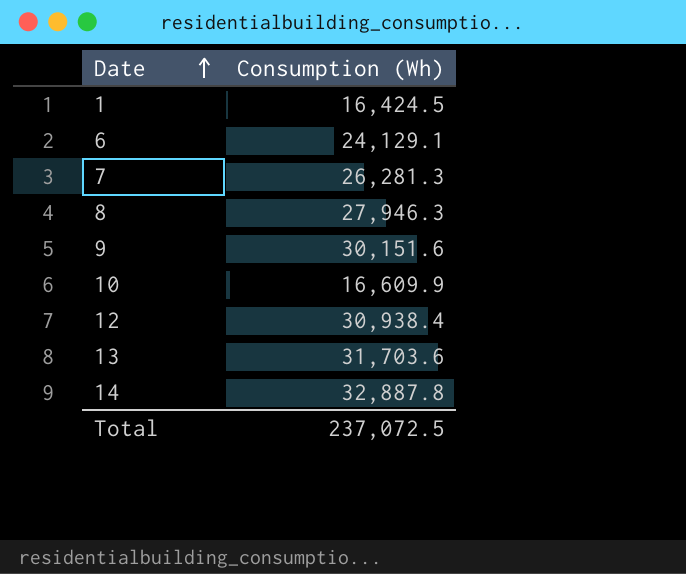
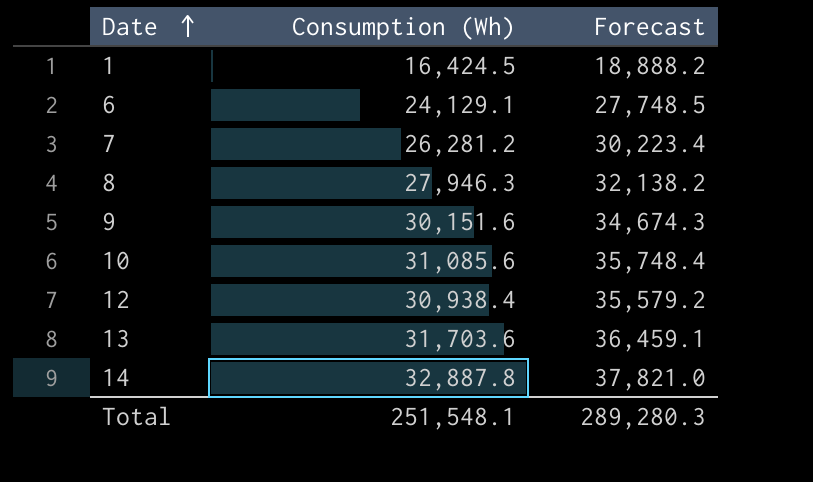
column Forecast | formula: none -> [Consumption (Wh)] * 1.15
7 | Consumption (Wh): 26,281.3 -> 26,281.2
10 | Consumption (Wh): 16,609.9 -> 31,085.6
Total | Consumption (Wh): 237,072.5 -> 251,548.1

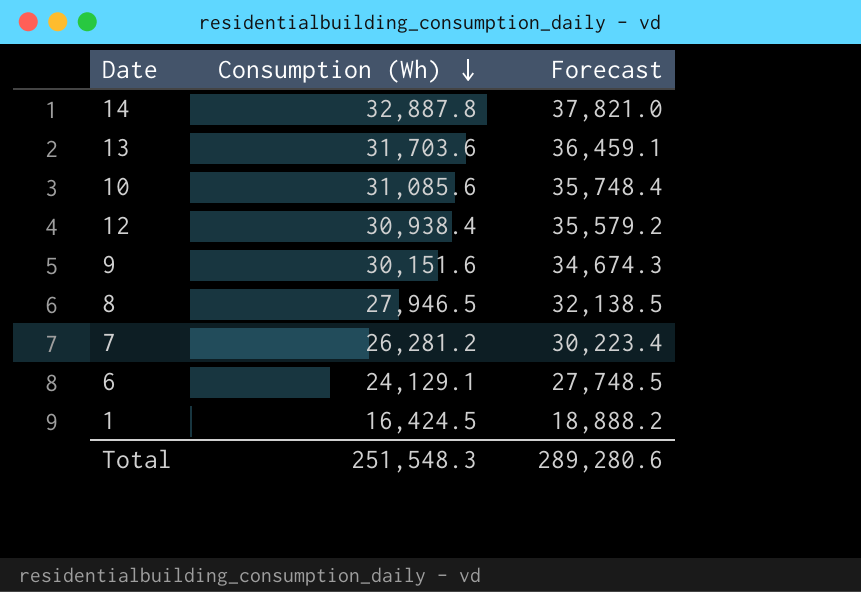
row order: Date ascending -> Consumption (Wh) descending
8 | Consumption (Wh): 27,946.3 -> 27,946.5
8 | Forecast: 32,138.2 -> 32,138.5
Total | Consumption (Wh): 251,548.1 -> 251,548.3
Total | Forecast: 289,280.3 -> 289,280.6

